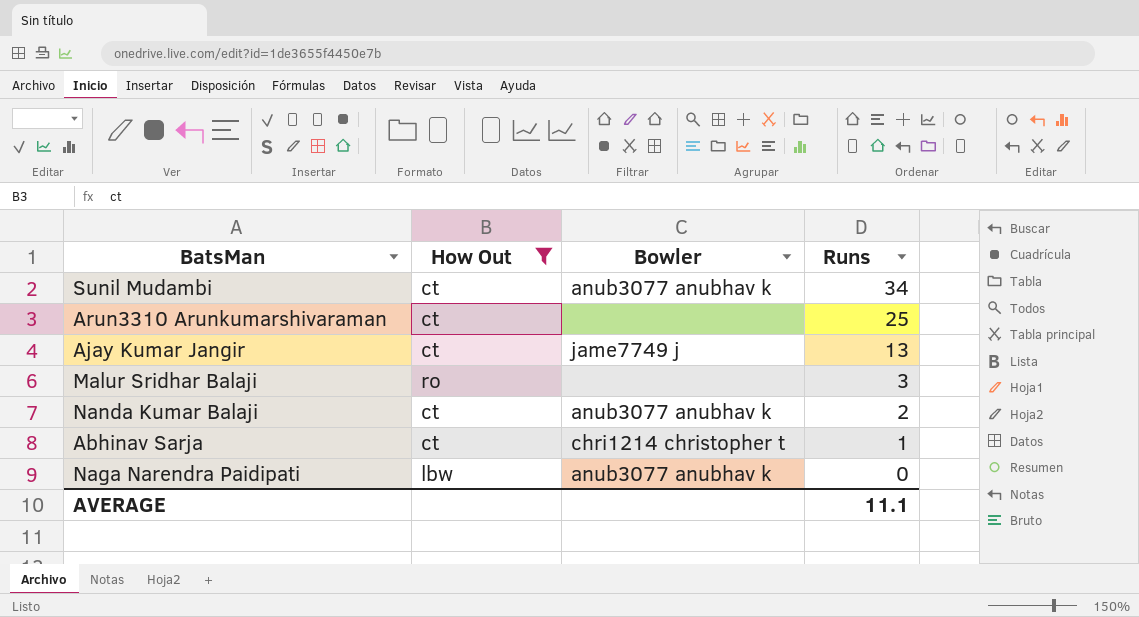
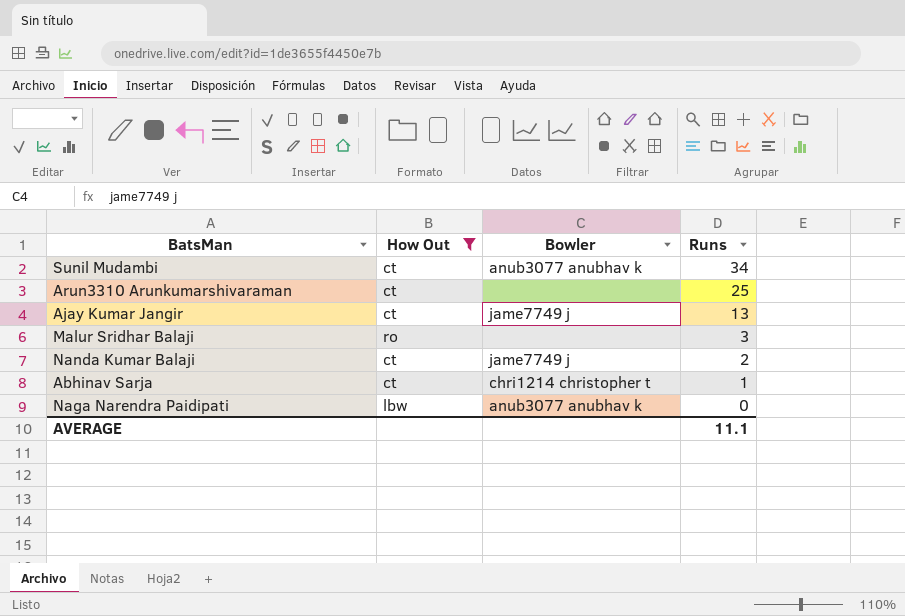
Nanda Kumar Balaji | Bowler: anub3077 anubhav k -> jame7749 j

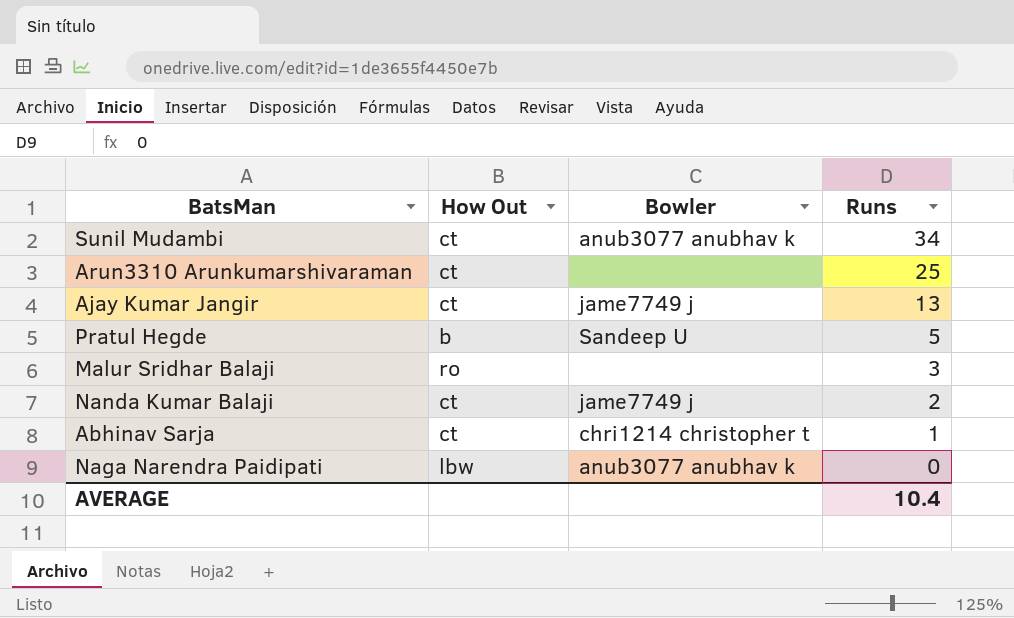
filter: How Out != b -> none
AVERAGE | Runs: 11.1 -> 10.4

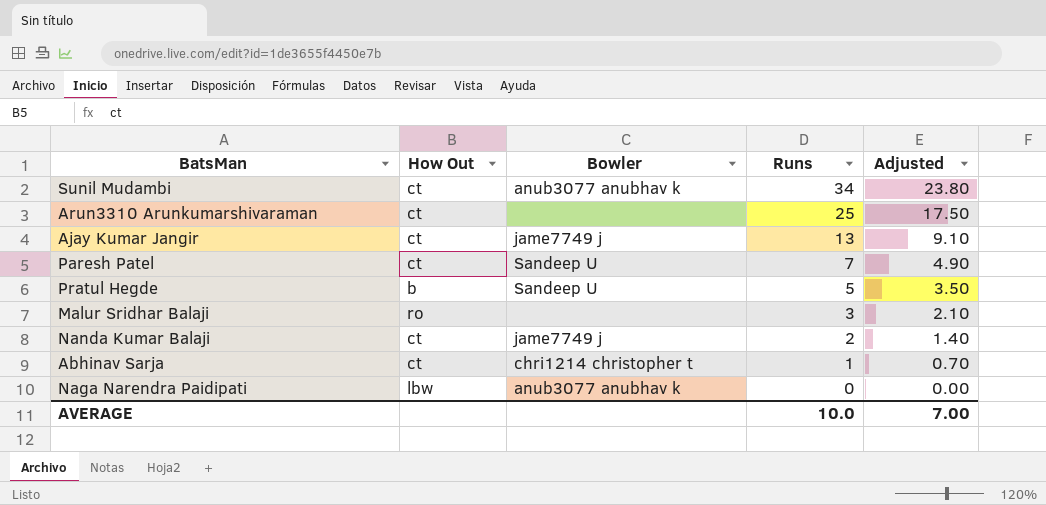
column Adjusted | formula: none -> [Runs] * 0.7
row Paresh Patel: none -> ct | Sandeep U | 7 | 4.90
AVERAGE | Runs: 10.4 -> 10.0

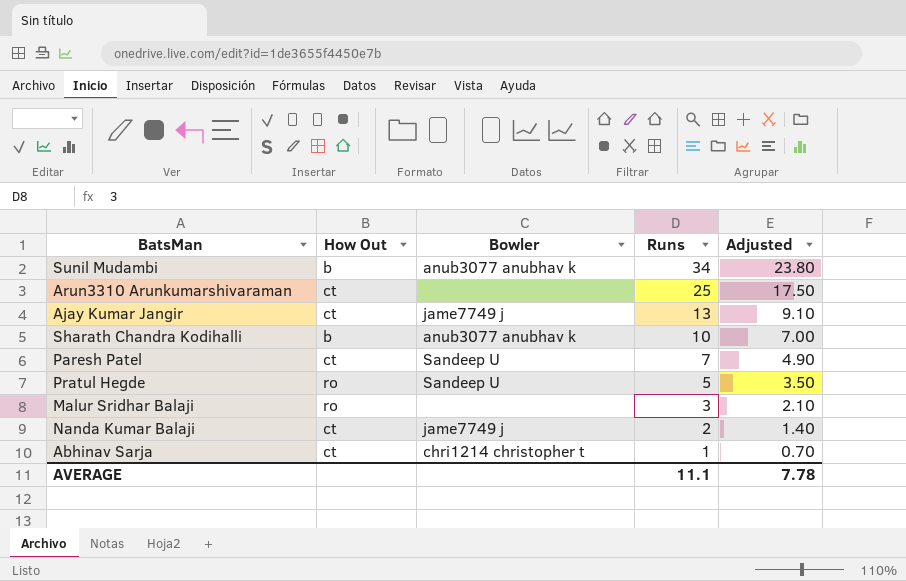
row Naga Narendra Paidipati: lbw | anub3077 anubhav k | 0 | 0.00 -> none
Sunil Mudambi | How Out: ct -> b
row Sharath Chandra Kodihalli: none -> b | anub3077 anubhav k | 10 | 7.00
Pratul Hegde | How Out: b -> ro
AVERAGE | Runs: 10.0 -> 11.1
AVERAGE | Adjusted: 7.00 -> 7.78

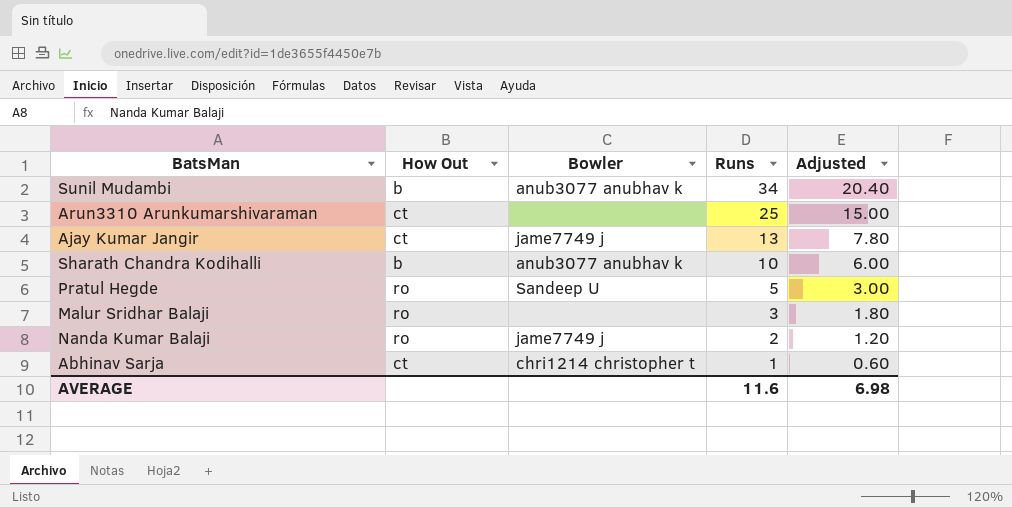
column Adjusted | formula: [Runs] * 0.7 -> [Runs] * 0.6
row Paresh Patel: ct | Sandeep U | 7 | 4.90 -> none
Nanda Kumar Balaji | How Out: ct -> ro
AVERAGE | Runs: 11.1 -> 11.6
AVERAGE | Adjusted: 7.78 -> 6.98

